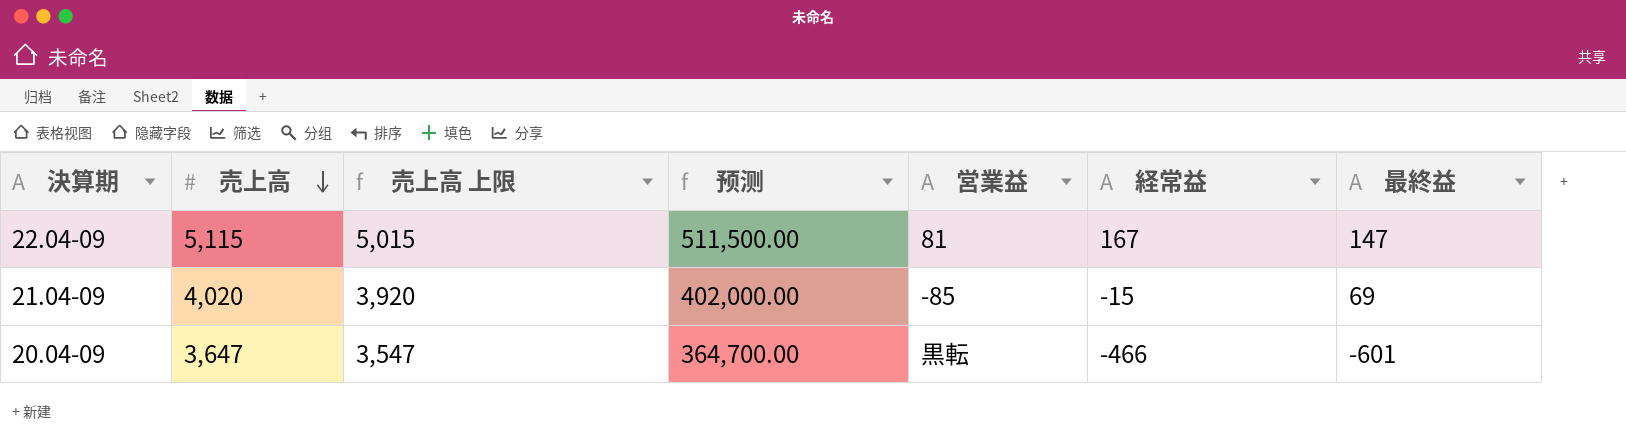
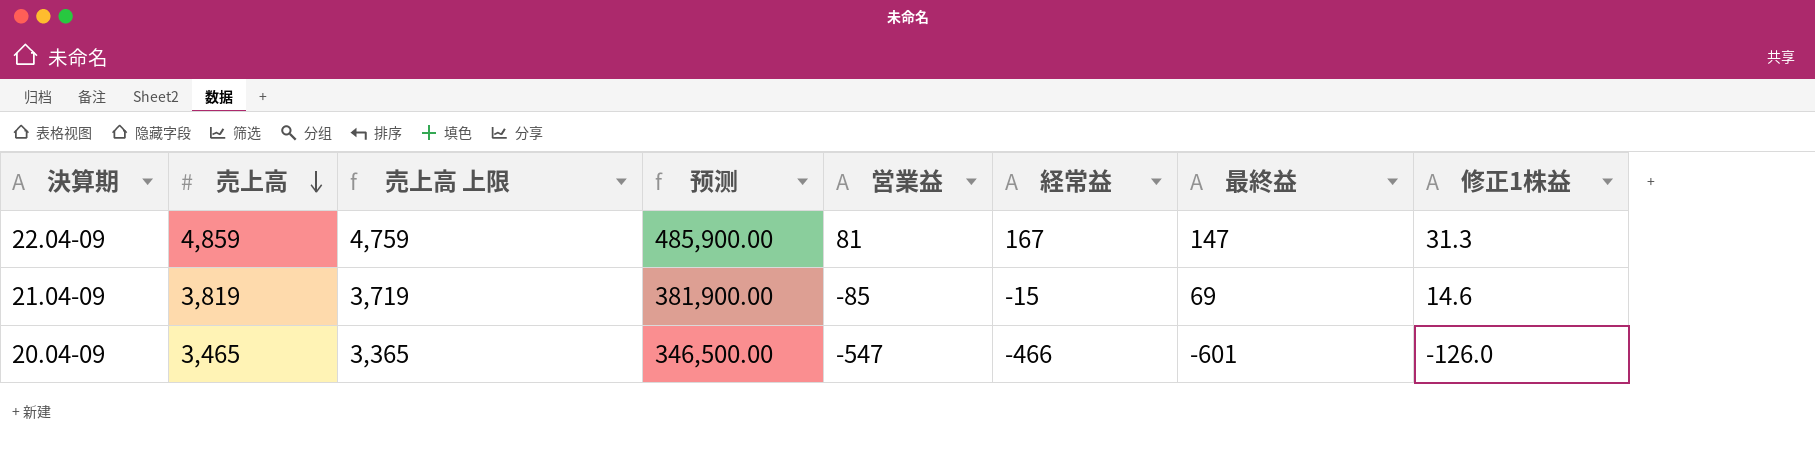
column 修正1株益 | position: none -> 8
22.04-09 | 売上高: 5,115 -> 4,859
22.04-09 | 売上高 上限: 5,015 -> 4,759
22.04-09 | 预测: 511,500.00 -> 485,900.00
21.04-09 | 売上高: 4,020 -> 3,819
21.04-09 | 売上高 上限: 3,920 -> 3,719
21.04-09 | 预测: 402,000.00 -> 381,900.00
20.04-09 | 売上高: 3,647 -> 3,465
20.04-09 | 売上高 上限: 3,547 -> 3,365
20.04-09 | 预测: 364,700.00 -> 346,500.00
20.04-09 | 営業益: 黒転 -> -547

